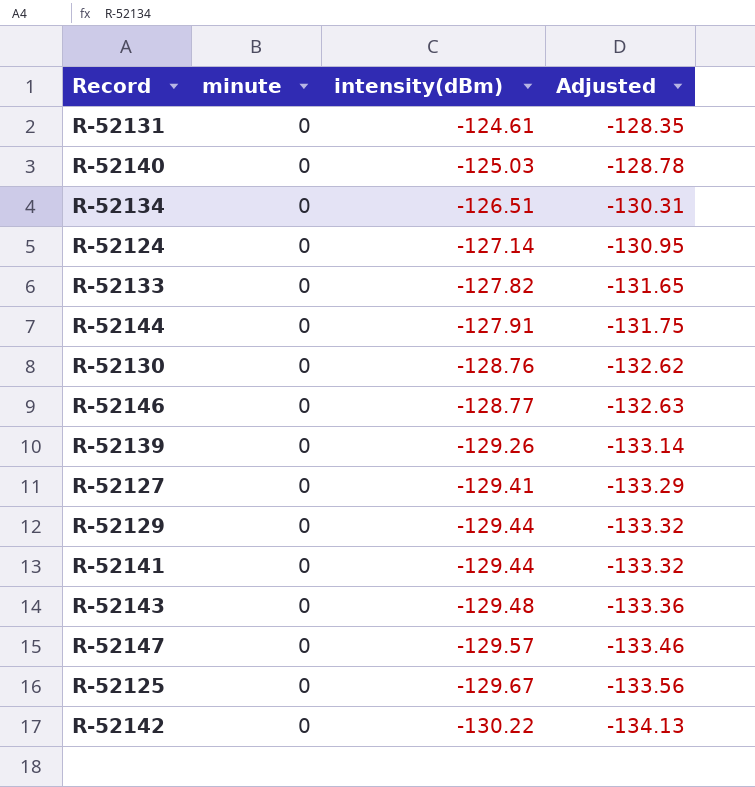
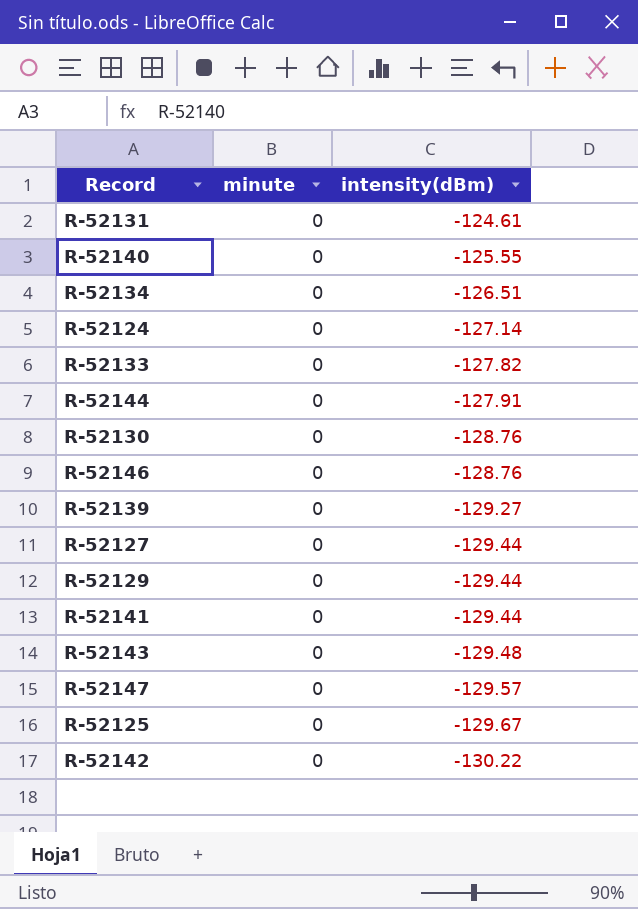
column Adjusted | formula: [intensity(dBm)] * 1.03 -> none
R-52140 | intensity(dBm): -125.03 -> -125.55
R-52146 | intensity(dBm): -128.77 -> -128.76
R-52139 | intensity(dBm): -129.26 -> -129.27
R-52127 | intensity(dBm): -129.41 -> -129.44

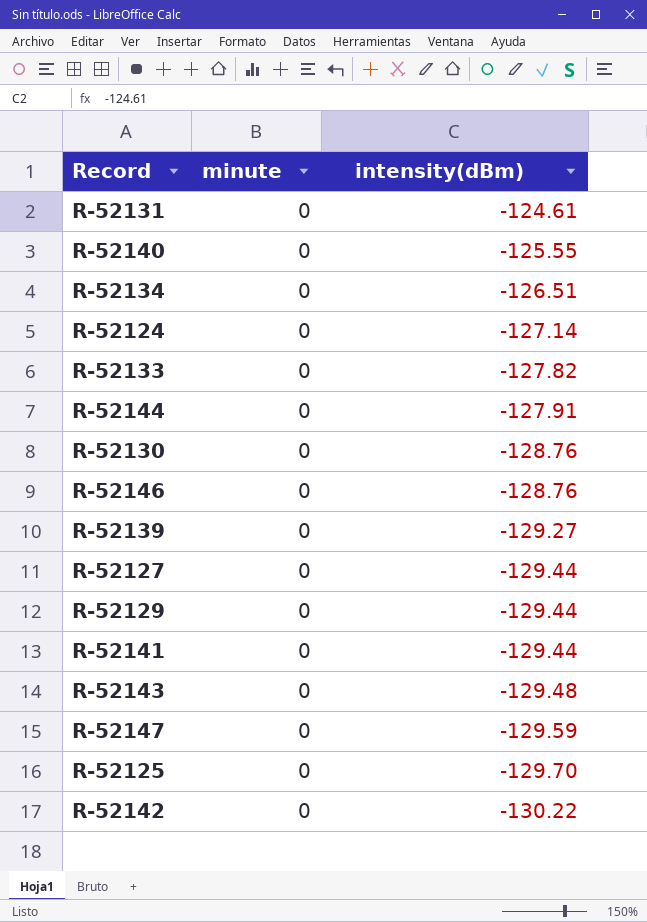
R-52147 | intensity(dBm): -129.57 -> -129.59
R-52125 | intensity(dBm): -129.67 -> -129.70

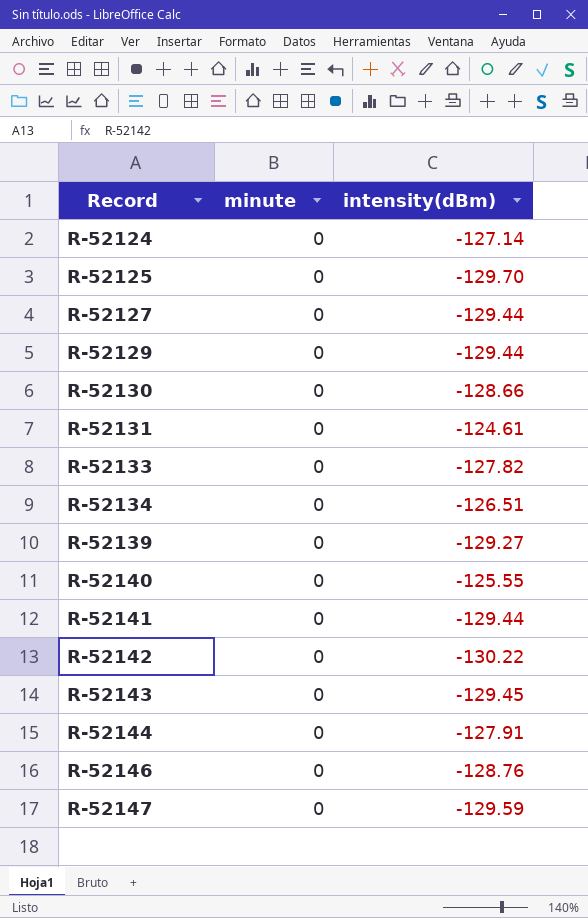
row order: intensity(dBm) descending -> Record ascending
R-52130 | intensity(dBm): -128.76 -> -128.66
R-52143 | intensity(dBm): -129.48 -> -129.45

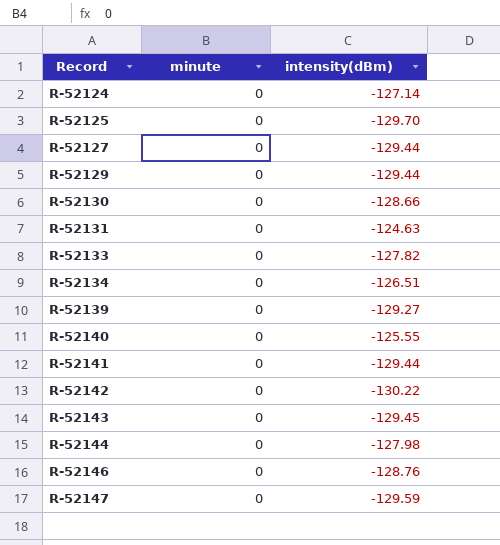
R-52131 | intensity(dBm): -124.61 -> -124.63
R-52144 | intensity(dBm): -127.91 -> -127.98

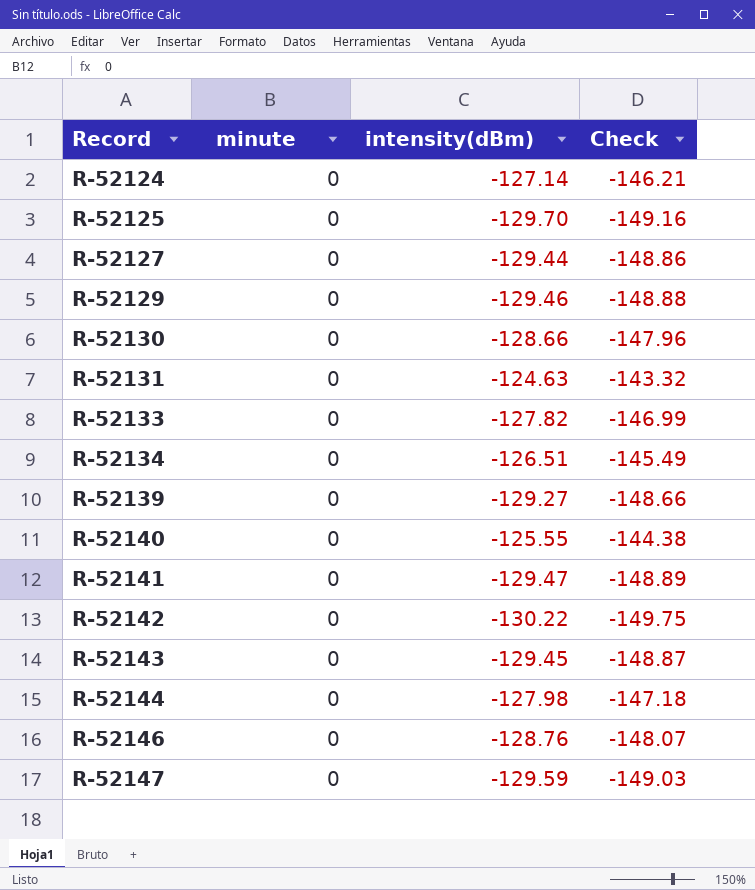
column Check | formula: none -> [intensity(dBm)] * 1.15
R-52129 | intensity(dBm): -129.44 -> -129.46
R-52141 | intensity(dBm): -129.44 -> -129.47

